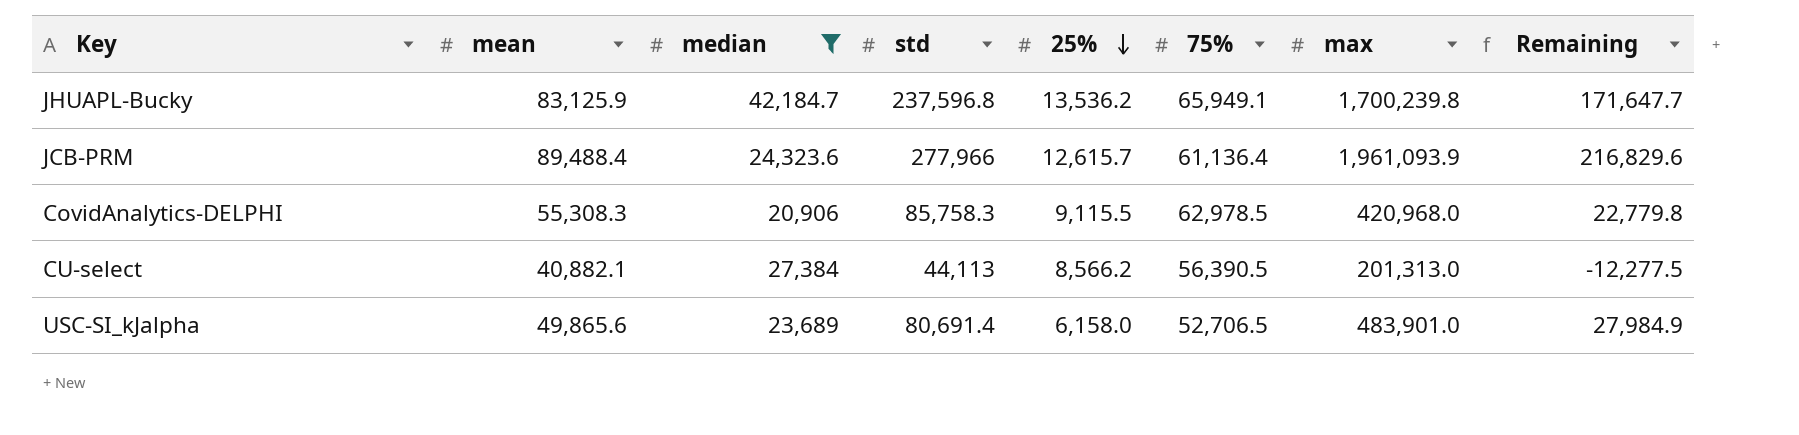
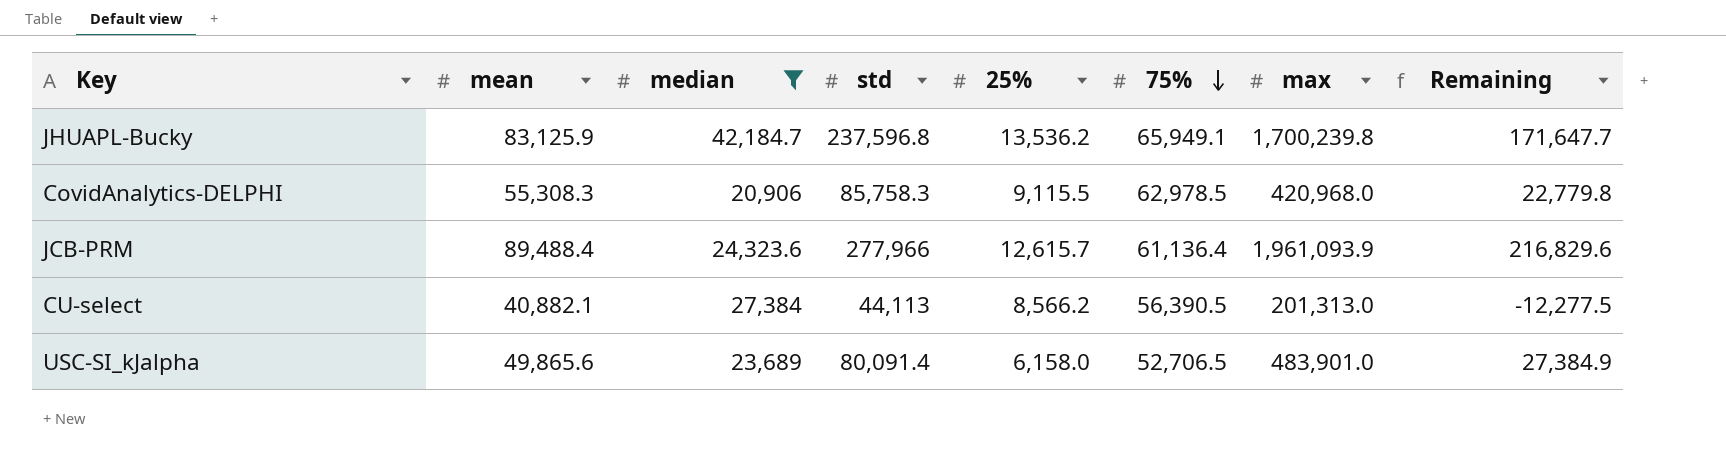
row order: 25% descending -> 75% descending
USC-SI_kJalpha | std: 80,691.4 -> 80,091.4
USC-SI_kJalpha | Remaining: 27,984.9 -> 27,384.9

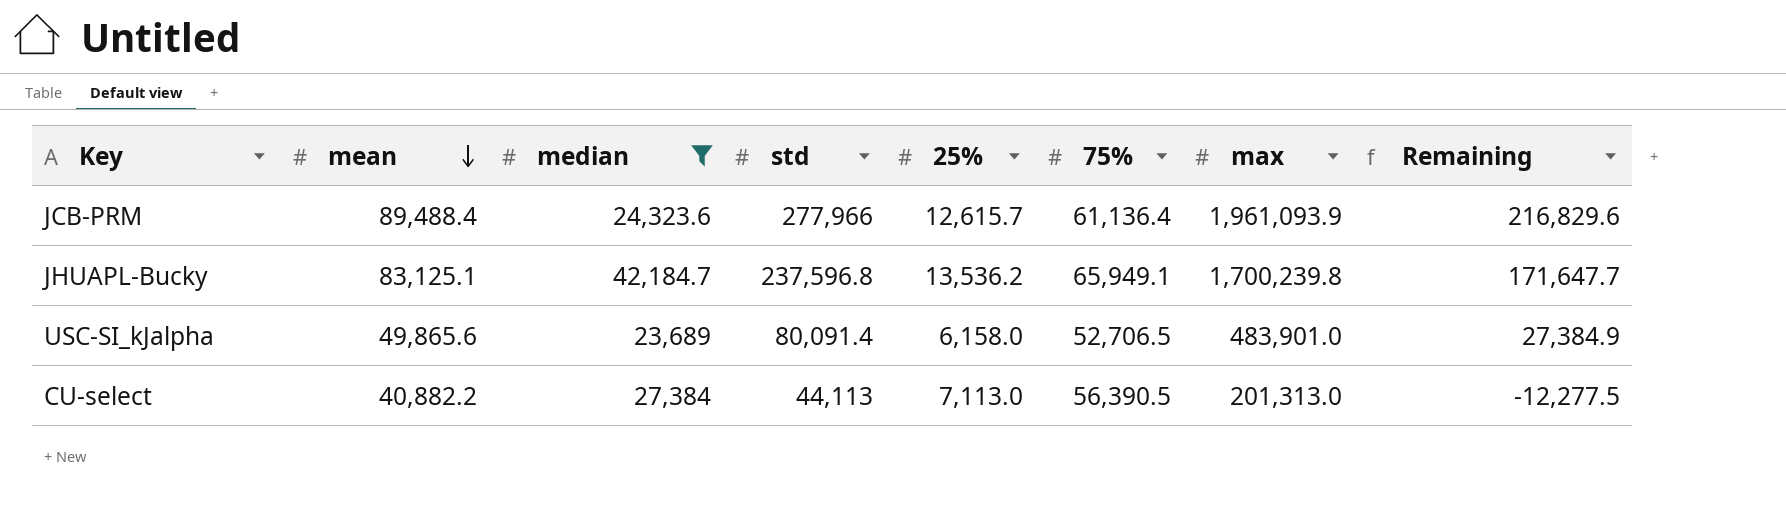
row order: 75% descending -> mean descending
row CovidAnalytics-DELPHI: 55,308.3 | 20,906 | 85,758.3 | 9,115.5 | 62,978.5 | 420,968.0 | 22,779.8 -> none
JHUAPL-Bucky | mean: 83,125.9 -> 83,125.1
CU-select | mean: 40,882.1 -> 40,882.2
CU-select | 25%: 8,566.2 -> 7,113.0

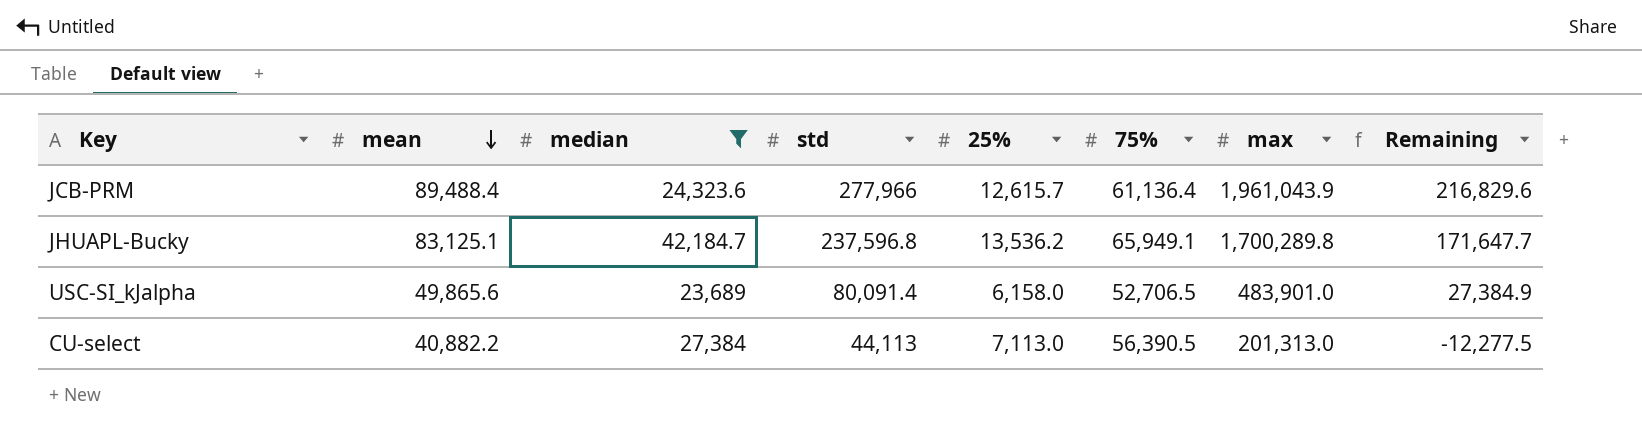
JCB-PRM | max: 1,961,093.9 -> 1,961,043.9
JHUAPL-Bucky | max: 1,700,239.8 -> 1,700,289.8

